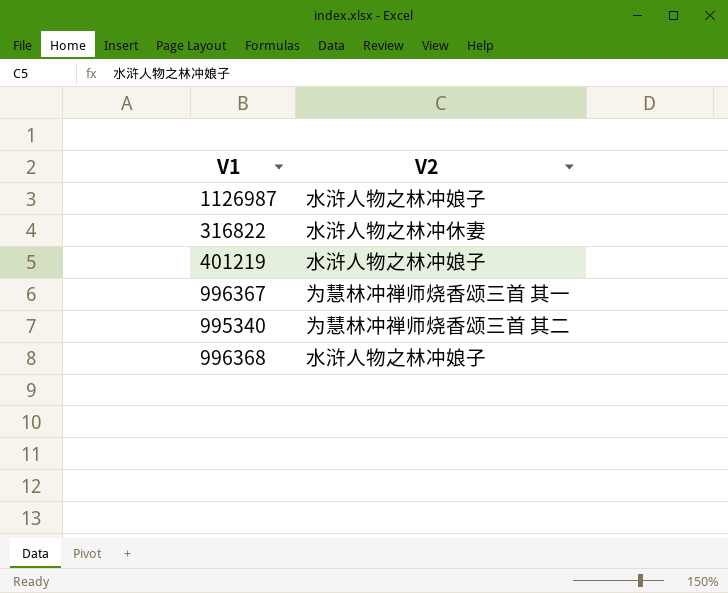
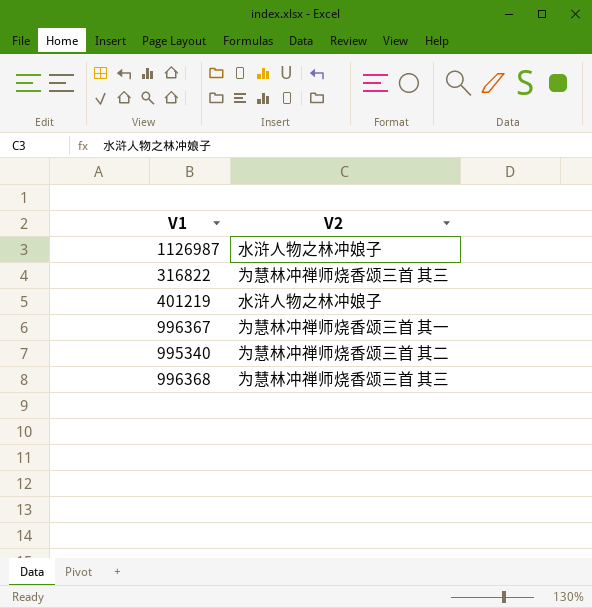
316822 | V2: 水浒人物之林冲休妻 -> 为慧林冲禅师烧香颂三首 其三
996368 | V2: 水浒人物之林冲娘子 -> 为慧林冲禅师烧香颂三首 其三

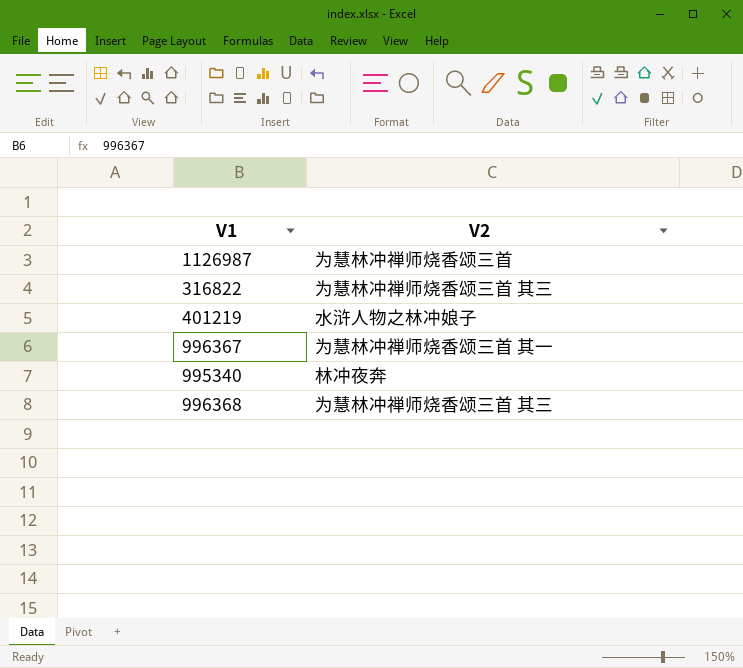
1126987 | V2: 水浒人物之林冲娘子 -> 为慧林冲禅师烧香颂三首
995340 | V2: 为慧林冲禅师烧香颂三首 其二 -> 林冲夜奔

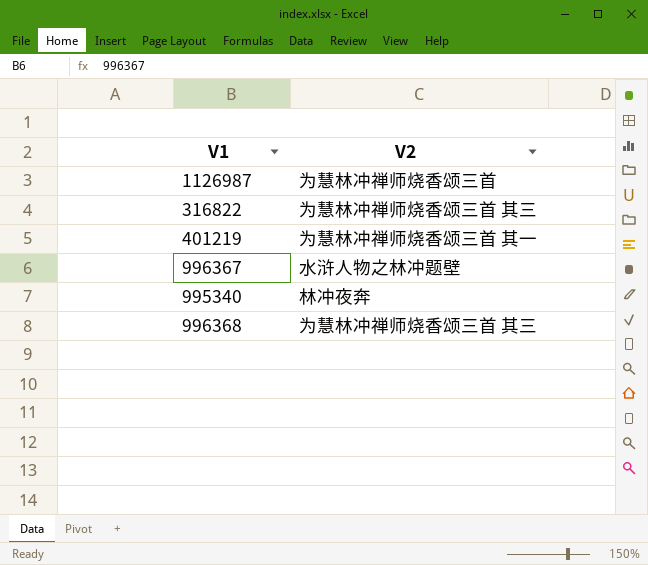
401219 | V2: 水浒人物之林冲娘子 -> 为慧林冲禅师烧香颂三首 其一
996367 | V2: 为慧林冲禅师烧香颂三首 其一 -> 水浒人物之林冲题壁

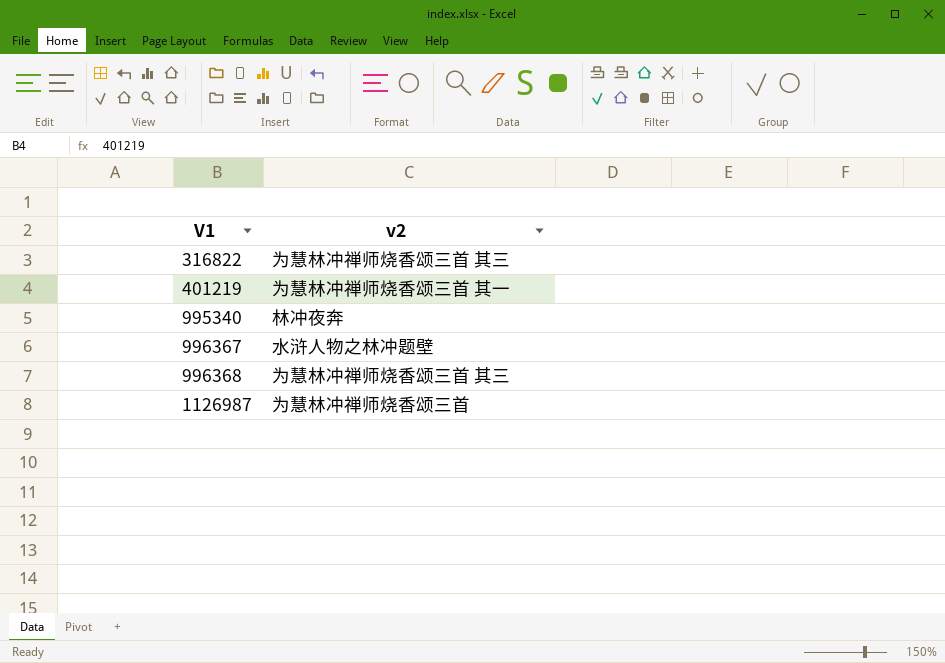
row order: none -> V1 ascending
column name: V2 -> v2

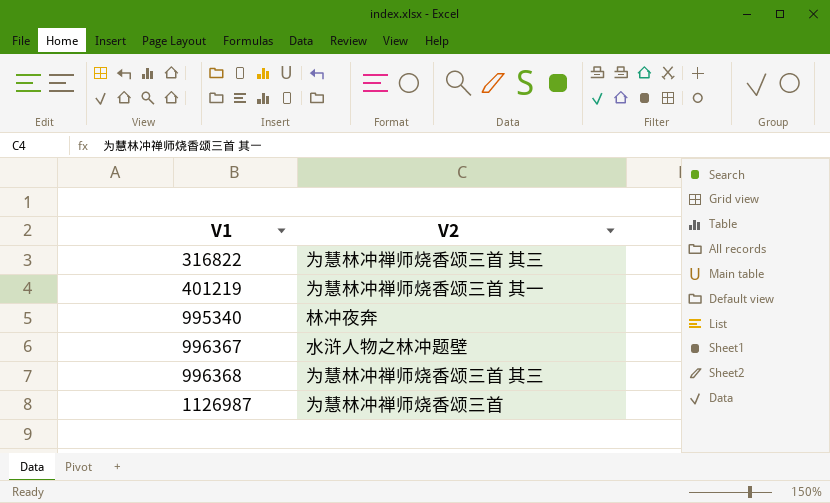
column name: v2 -> V2

